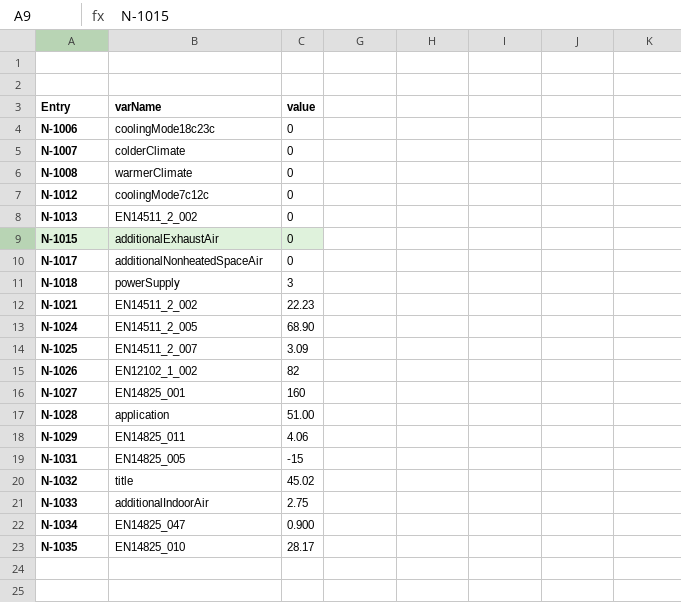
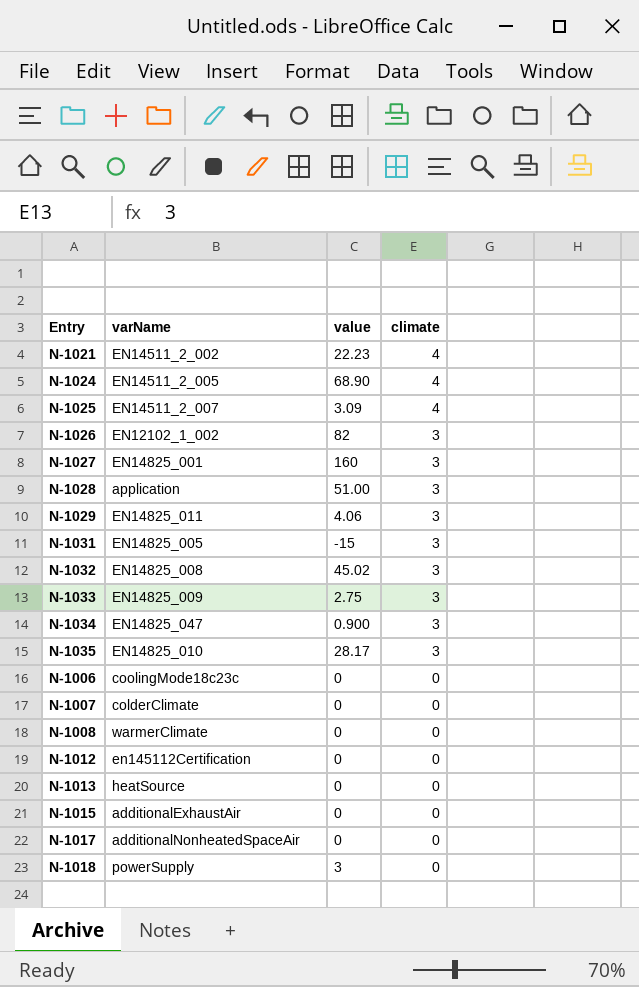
row order: Entry ascending -> climate descending
column climate | position: none -> 4
N-1032 | varName: title -> EN14825_008
N-1033 | varName: additionalIndoorAir -> EN14825_009
N-1012 | varName: coolingMode7c12c -> en145112Certification
N-1013 | varName: EN14511_2_002 -> heatSource

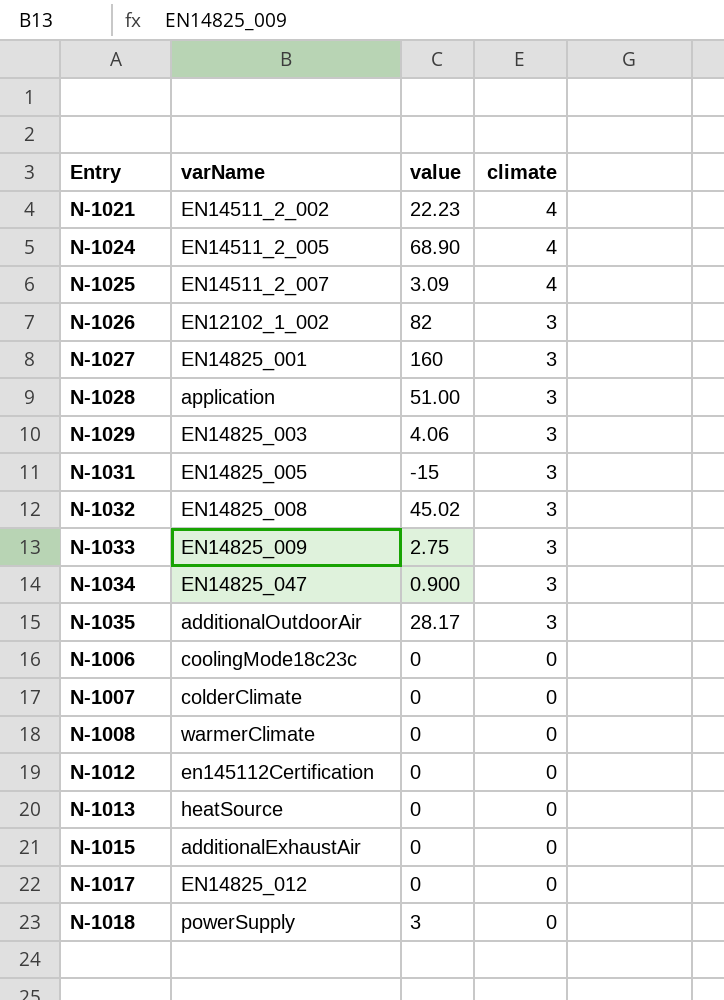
N-1029 | varName: EN14825_011 -> EN14825_003
N-1035 | varName: EN14825_010 -> additionalOutdoorAir
N-1017 | varName: additionalNonheatedSpaceAir -> EN14825_012

